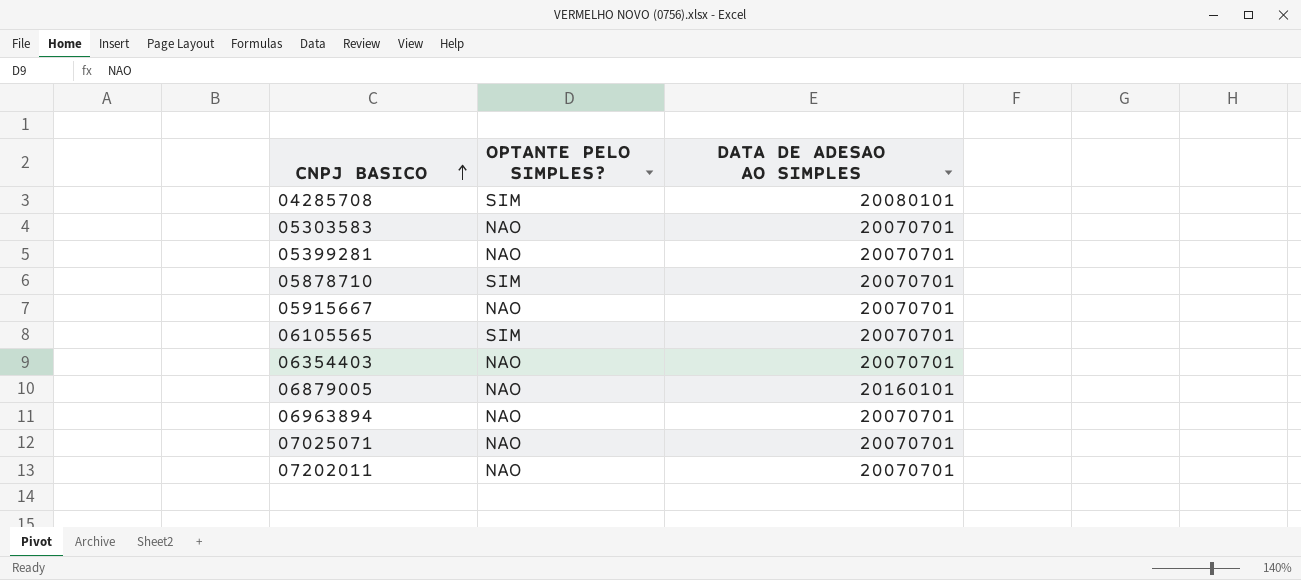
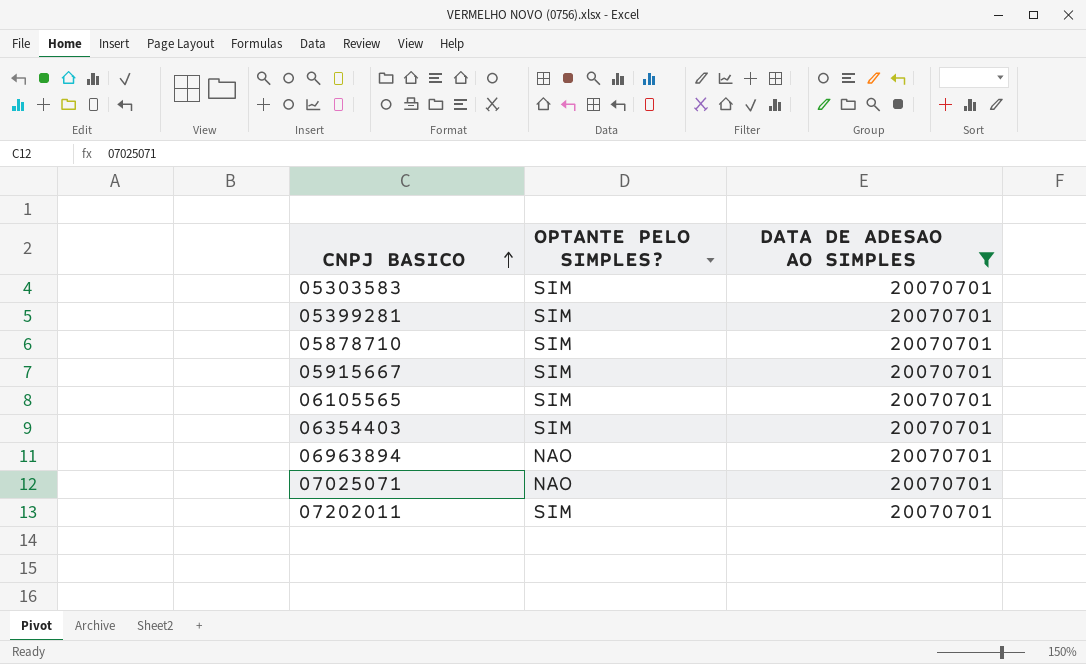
filter: none -> DATA DE ADESAO AO SIMPLES = 20070701
05303583 | OPTANTE PELO SIMPLES?: NAO -> SIM
05399281 | OPTANTE PELO SIMPLES?: NAO -> SIM
05915667 | OPTANTE PELO SIMPLES?: NAO -> SIM
06354403 | OPTANTE PELO SIMPLES?: NAO -> SIM
07202011 | OPTANTE PELO SIMPLES?: NAO -> SIM

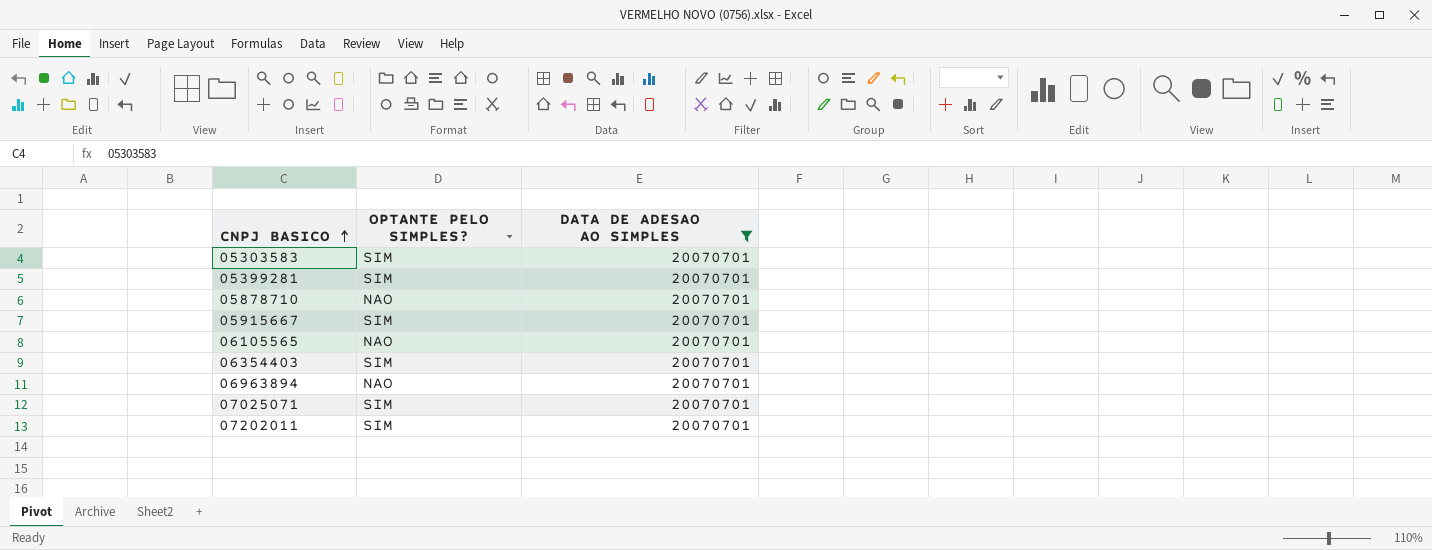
05878710 | OPTANTE PELO SIMPLES?: SIM -> NAO
06105565 | OPTANTE PELO SIMPLES?: SIM -> NAO
07025071 | OPTANTE PELO SIMPLES?: NAO -> SIM

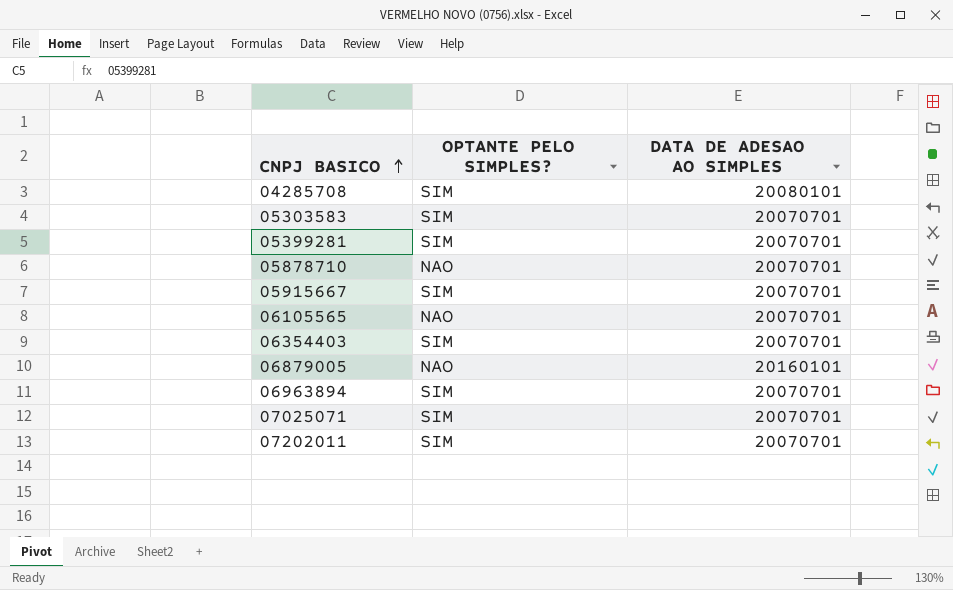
filter: DATA DE ADESAO AO SIMPLES = 20070701 -> none
06963894 | OPTANTE PELO SIMPLES?: NAO -> SIM

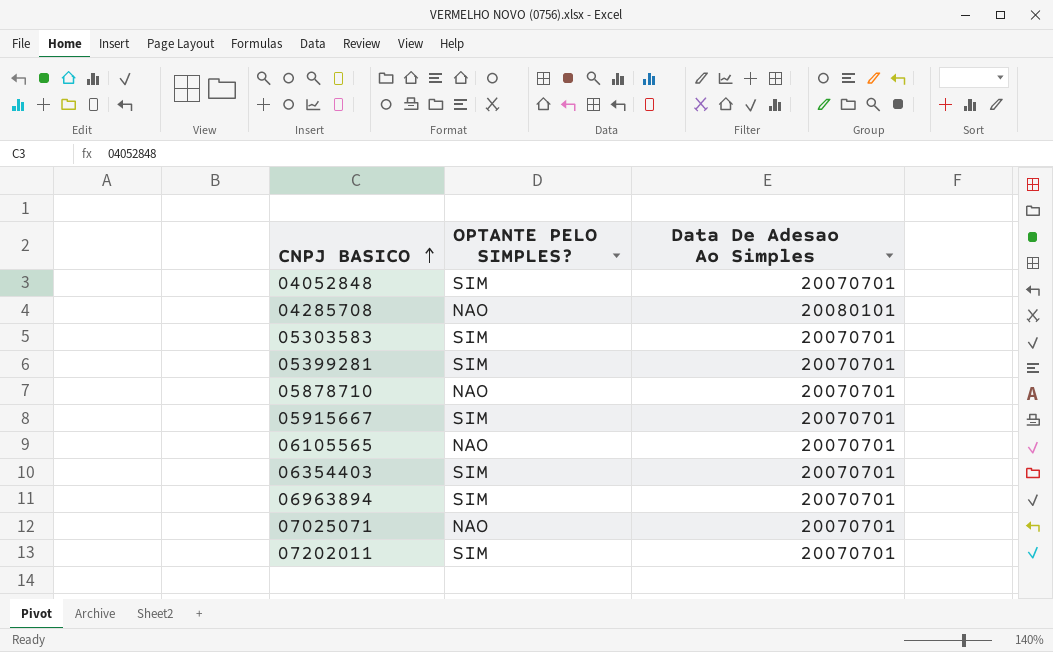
column name: DATA DE ADESAO AO SIMPLES -> Data De Adesao Ao Simples
row 06879005: NAO | 20160101 -> none
row 04052848: none -> SIM | 20070701
04285708 | OPTANTE PELO SIMPLES?: SIM -> NAO
07025071 | OPTANTE PELO SIMPLES?: SIM -> NAO

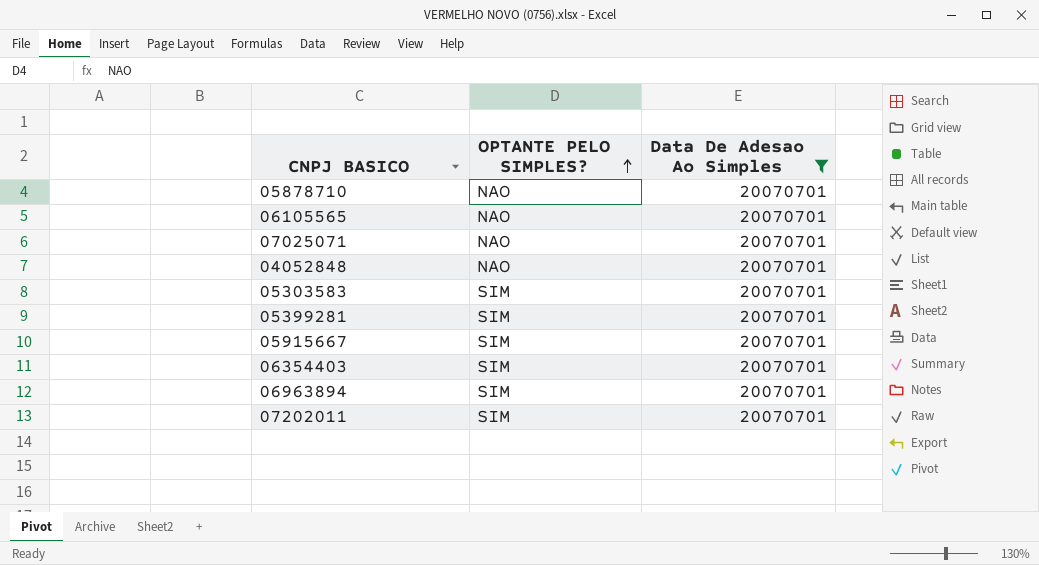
filter: none -> Data De Adesao Ao Simples = 20070701
row order: CNPJ BASICO ascending -> OPTANTE PELO SIMPLES? ascending
04052848 | OPTANTE PELO SIMPLES?: SIM -> NAO

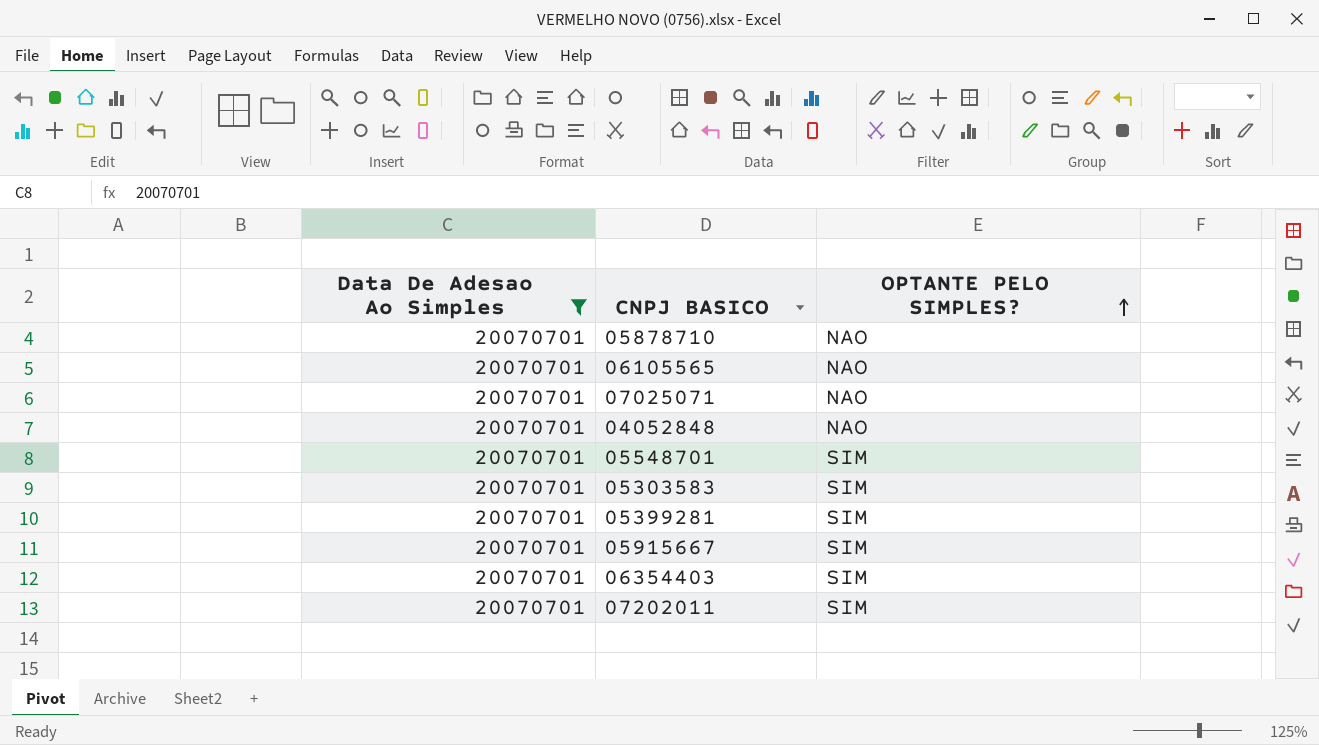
column Data De Adesao Ao Simples | position: 3 -> 1
row 06963894: SIM | 20070701 -> none
row 05548701: none -> 20070701 | SIM

